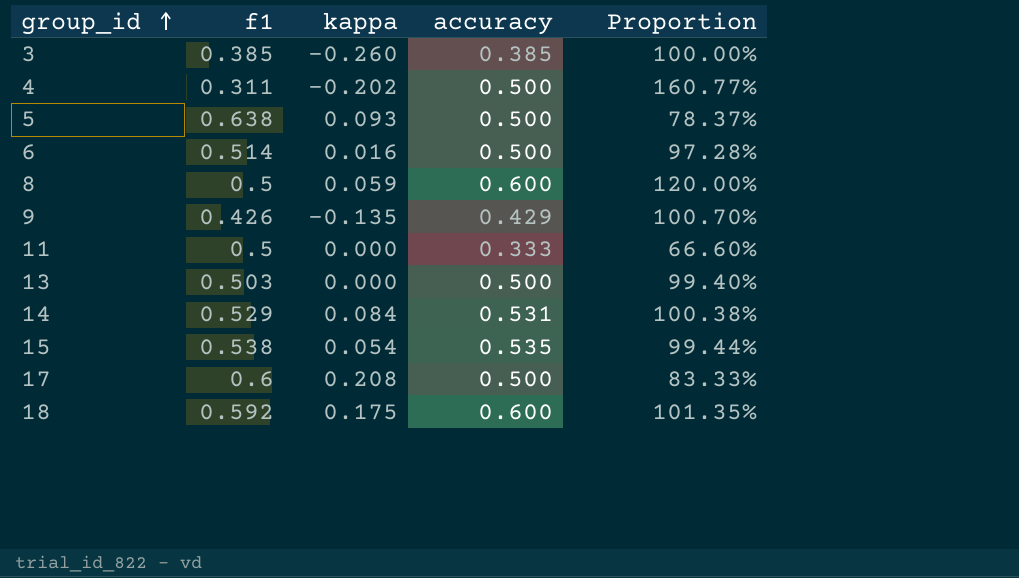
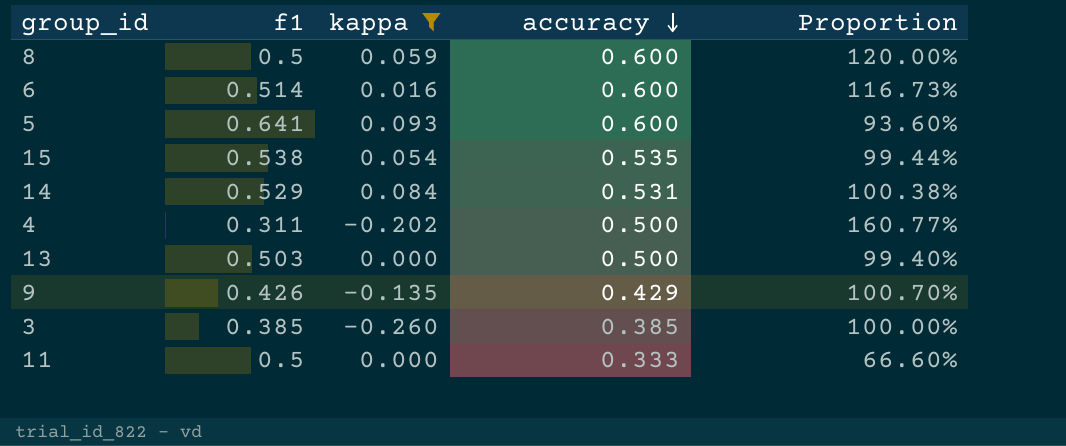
filter: none -> kappa <= 0.093
row order: group_id ascending -> accuracy descending
6 | accuracy: 0.500 -> 0.600
6 | Proportion: 97.28% -> 116.73%
5 | f1: 0.638 -> 0.641
5 | accuracy: 0.500 -> 0.600
5 | Proportion: 78.37% -> 93.60%

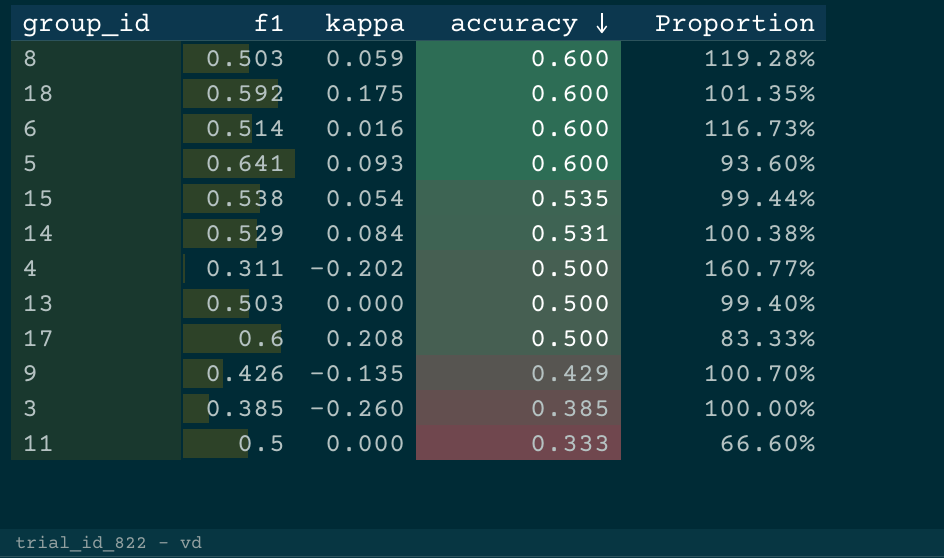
filter: kappa <= 0.093 -> none
8 | f1: 0.5 -> 0.503
8 | Proportion: 120.00% -> 119.28%

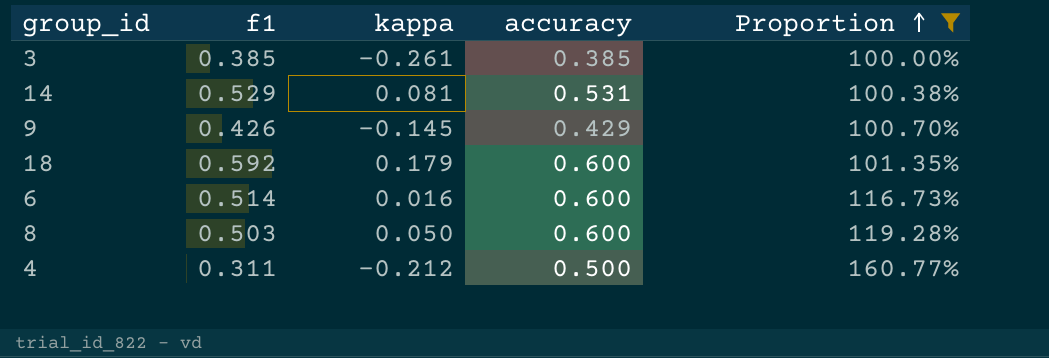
filter: none -> Proportion >= 100.00%
row order: accuracy descending -> Proportion ascending
3 | kappa: -0.260 -> -0.261
14 | kappa: 0.084 -> 0.081
9 | kappa: -0.135 -> -0.145
18 | kappa: 0.175 -> 0.179
8 | kappa: 0.059 -> 0.050
4 | kappa: -0.202 -> -0.212

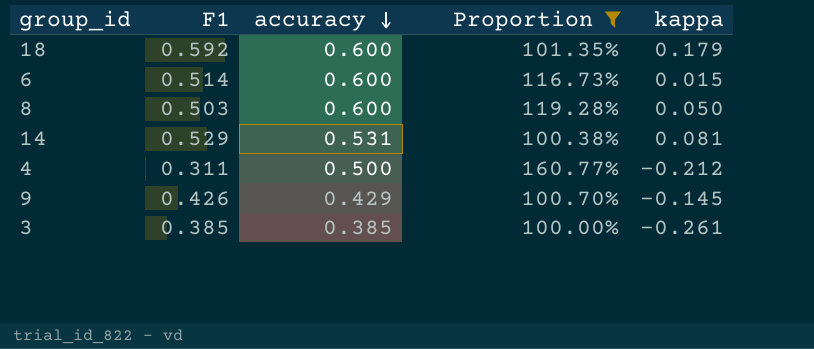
row order: Proportion ascending -> accuracy descending
column name: f1 -> F1
column kappa | position: 3 -> 5
6 | kappa: 0.016 -> 0.015

